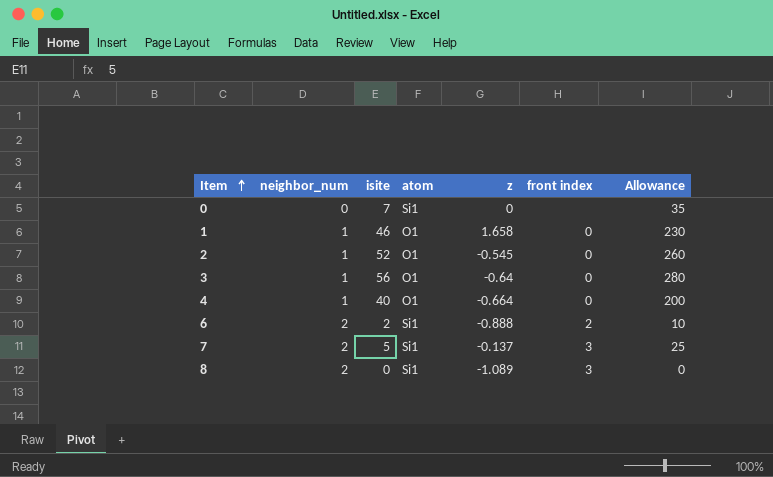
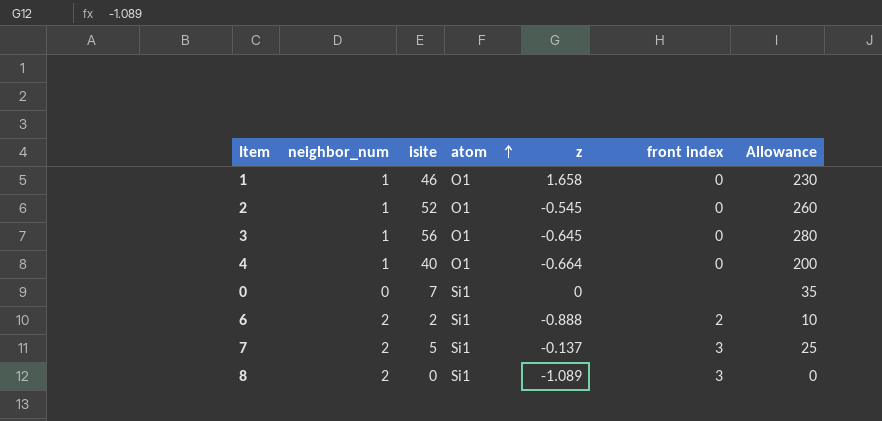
row order: Item ascending -> atom ascending
3 | z: -0.64 -> -0.645

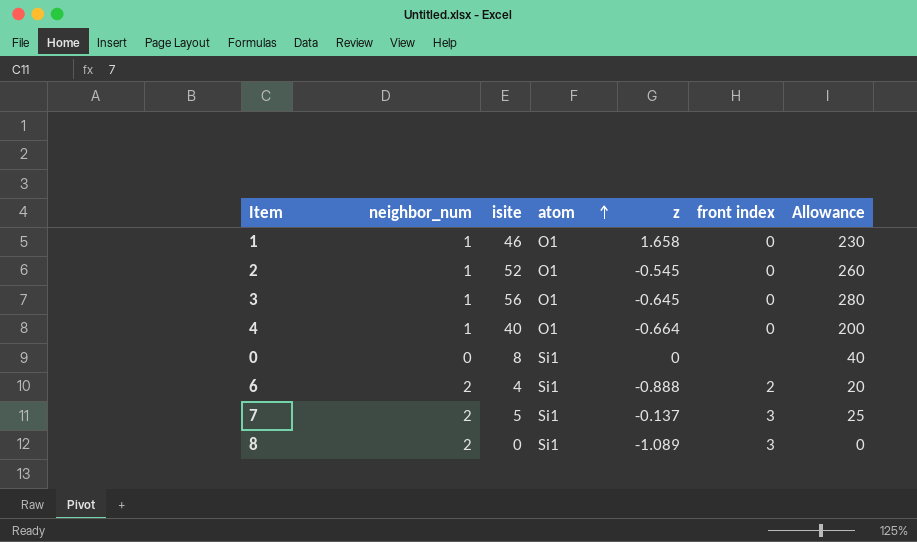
0 | isite: 7 -> 8
0 | Allowance: 35 -> 40
6 | isite: 2 -> 4
6 | Allowance: 10 -> 20

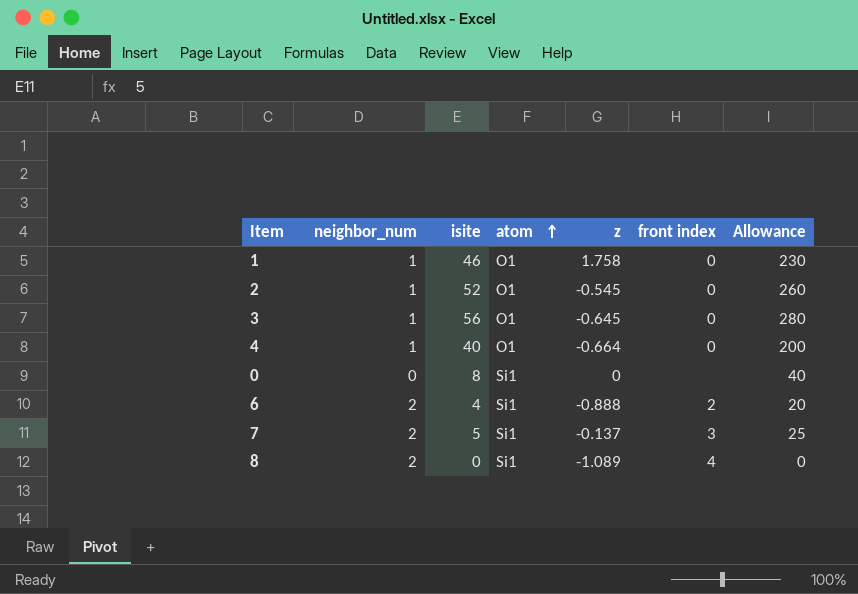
1 | z: 1.658 -> 1.758
8 | front index: 3 -> 4

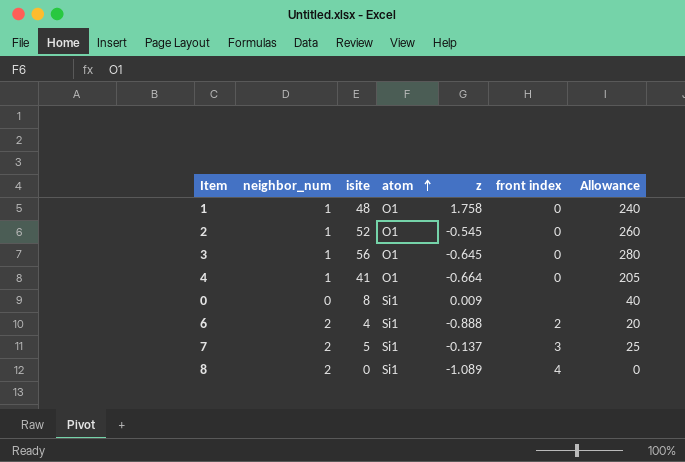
1 | isite: 46 -> 48
1 | Allowance: 230 -> 240
4 | isite: 40 -> 41
4 | Allowance: 200 -> 205
0 | z: 0 -> 0.009

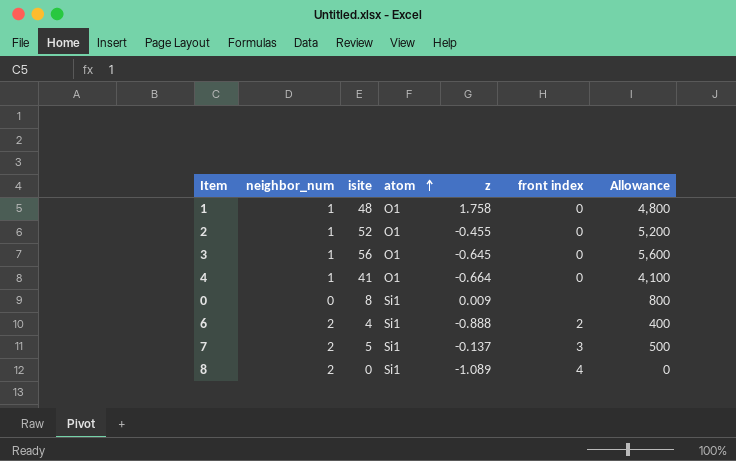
column Allowance | formula: [isite] * 5 -> [isite] * 100
2 | z: -0.545 -> -0.455

